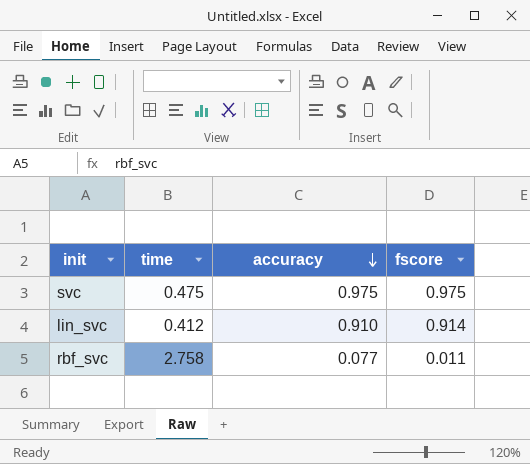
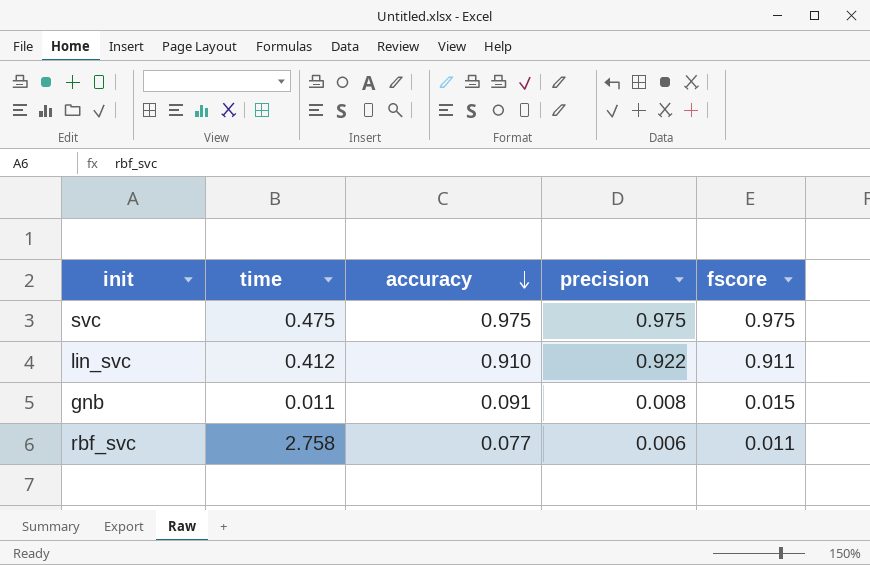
column precision | position: none -> 4
lin_svc | fscore: 0.914 -> 0.911
row gnb: none -> 0.011 | 0.091 | 0.008 | 0.015

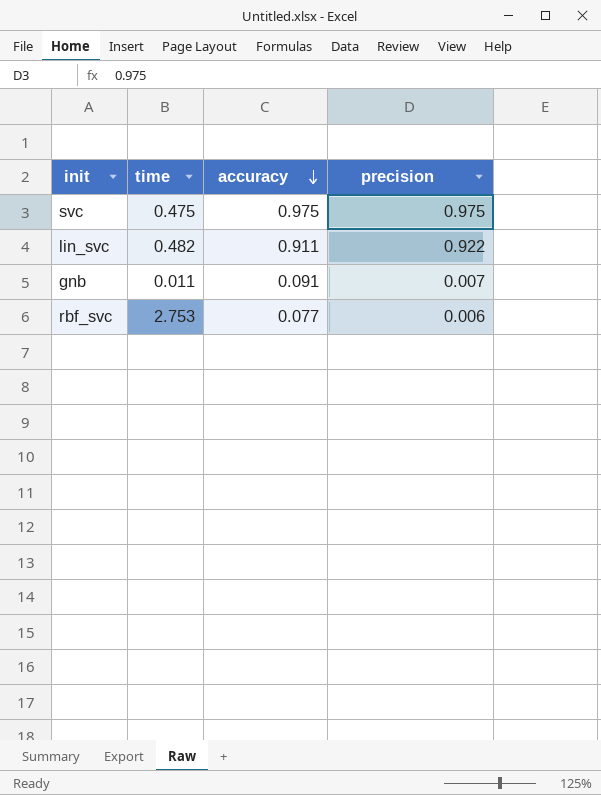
column fscore | position: 5 -> none
lin_svc | time: 0.412 -> 0.482
lin_svc | accuracy: 0.910 -> 0.911
gnb | precision: 0.008 -> 0.007
rbf_svc | time: 2.758 -> 2.753

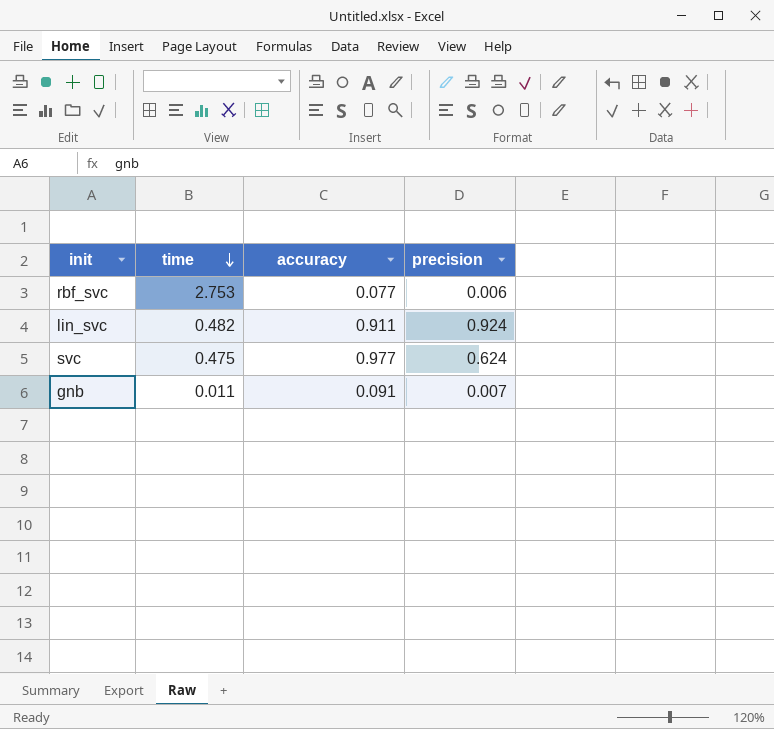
row order: accuracy descending -> time descending
lin_svc | precision: 0.922 -> 0.924
svc | accuracy: 0.975 -> 0.977
svc | precision: 0.975 -> 0.624

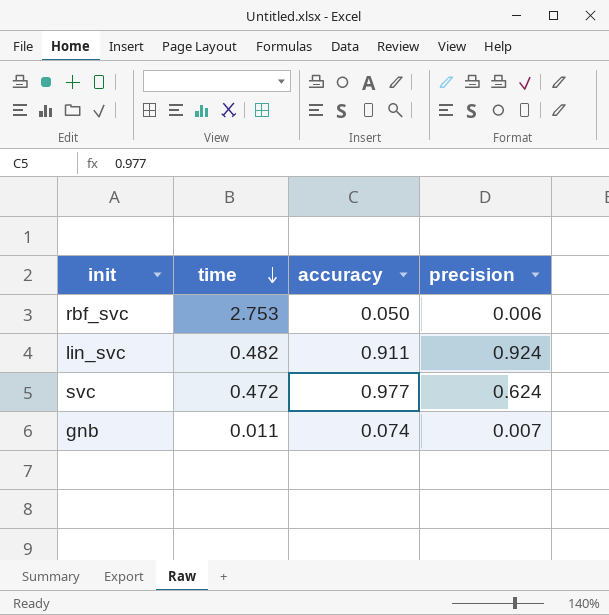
rbf_svc | accuracy: 0.077 -> 0.050
svc | time: 0.475 -> 0.472
gnb | accuracy: 0.091 -> 0.074

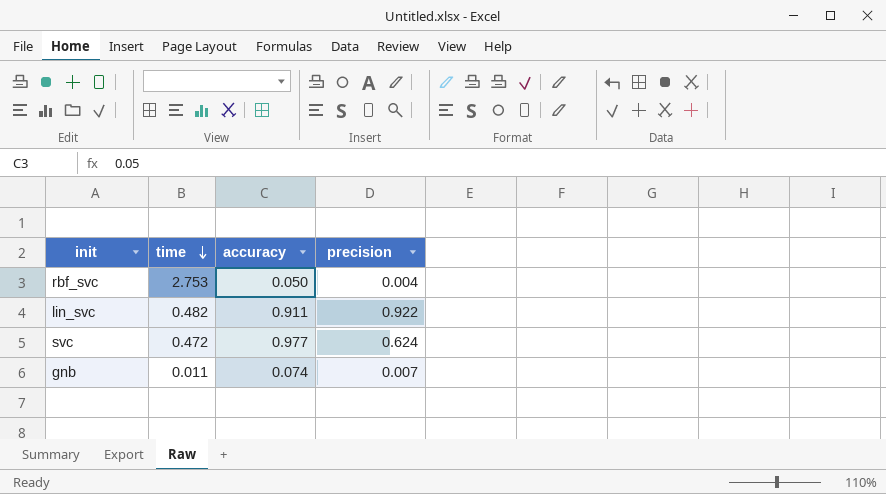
rbf_svc | precision: 0.006 -> 0.004
lin_svc | precision: 0.924 -> 0.922

